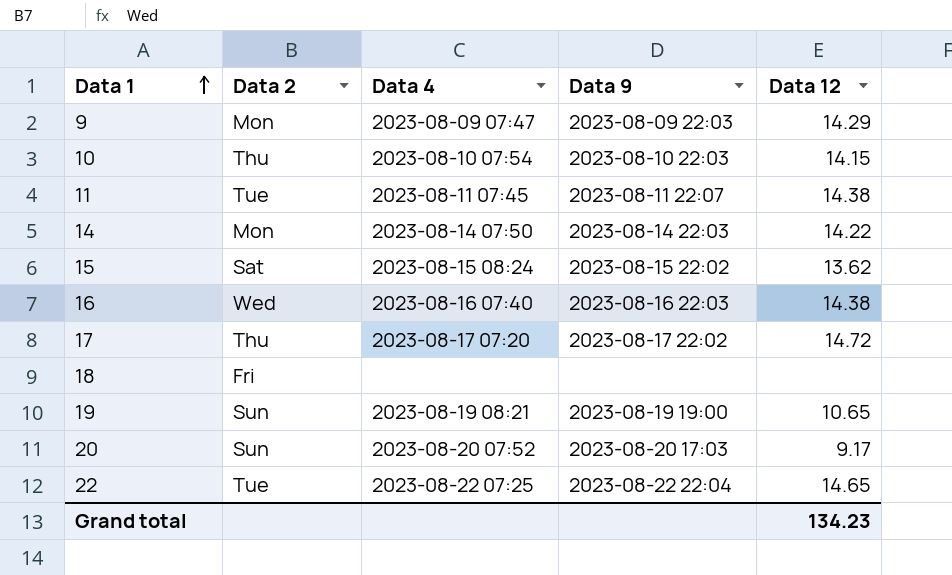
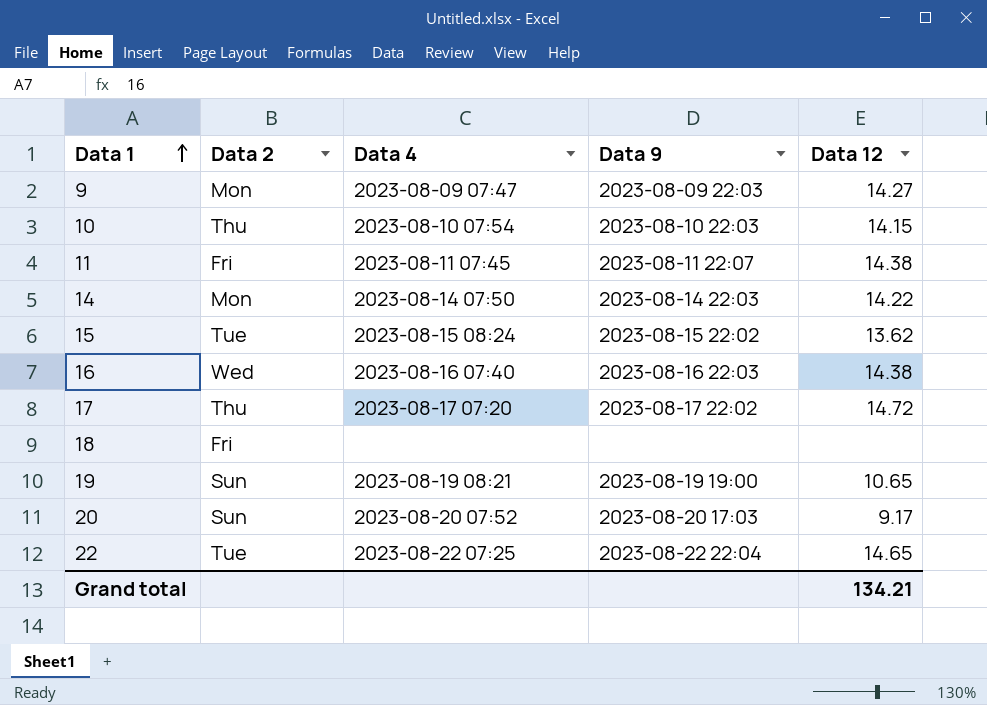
9 | Data 12: 14.29 -> 14.27
11 | Data 2: Tue -> Fri
15 | Data 2: Sat -> Tue
Grand total | Data 12: 134.23 -> 134.21

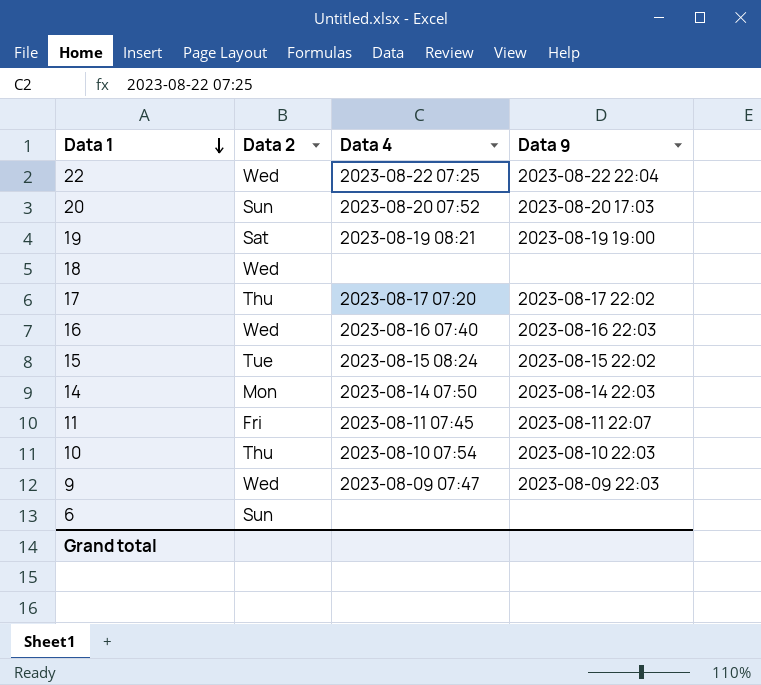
row order: Data 1 ascending -> Data 1 descending
column Data 12 | position: 5 -> none
22 | Data 2: Tue -> Wed
19 | Data 2: Sun -> Sat
18 | Data 2: Fri -> Wed
9 | Data 2: Mon -> Wed
row 6: none -> Sun | none | none

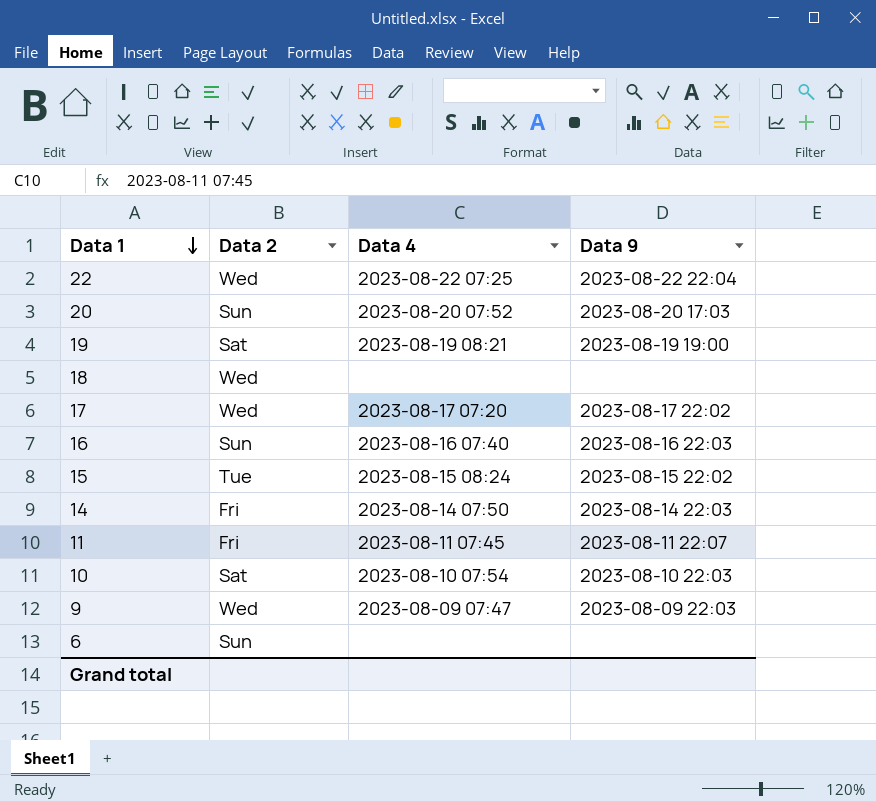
17 | Data 2: Thu -> Wed
16 | Data 2: Wed -> Sun
14 | Data 2: Mon -> Fri
10 | Data 2: Thu -> Sat

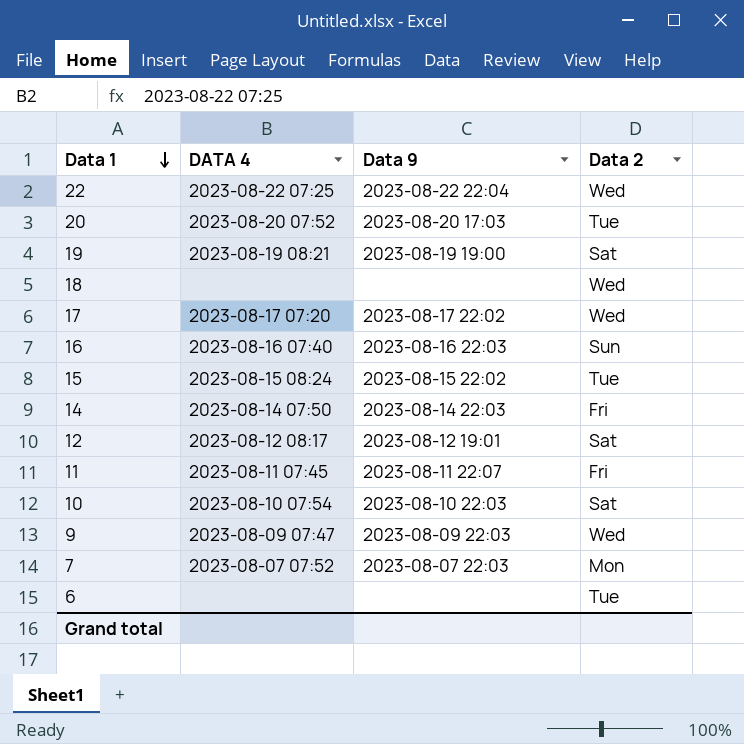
column name: Data 4 -> DATA 4
column Data 2 | position: 2 -> 4
20 | Data 2: Sun -> Tue
row 12: none -> 2023-08-12 08:17 | 2023-08-12 19:01 | Sat
row 7: none -> 2023-08-07 07:52 | 2023-08-07 22:03 | Mon
6 | Data 2: Sun -> Tue

